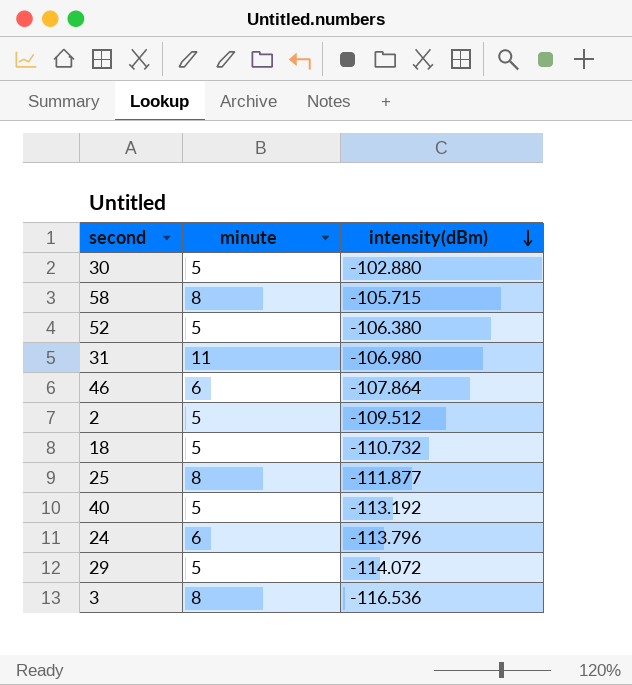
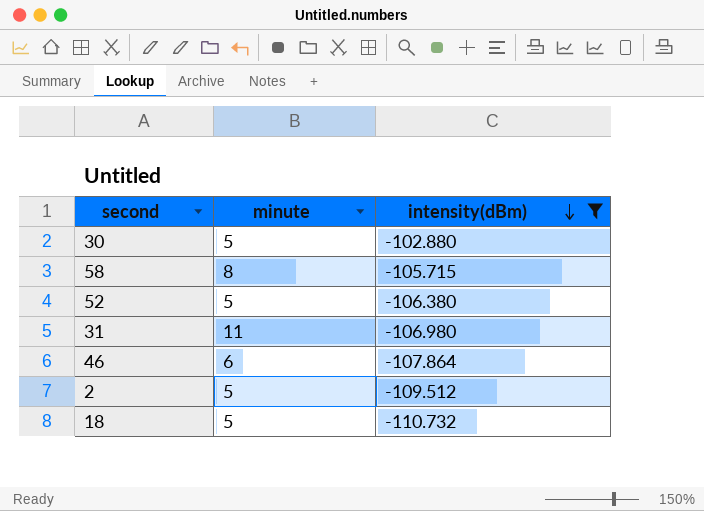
filter: none -> intensity(dBm) >= -110.732

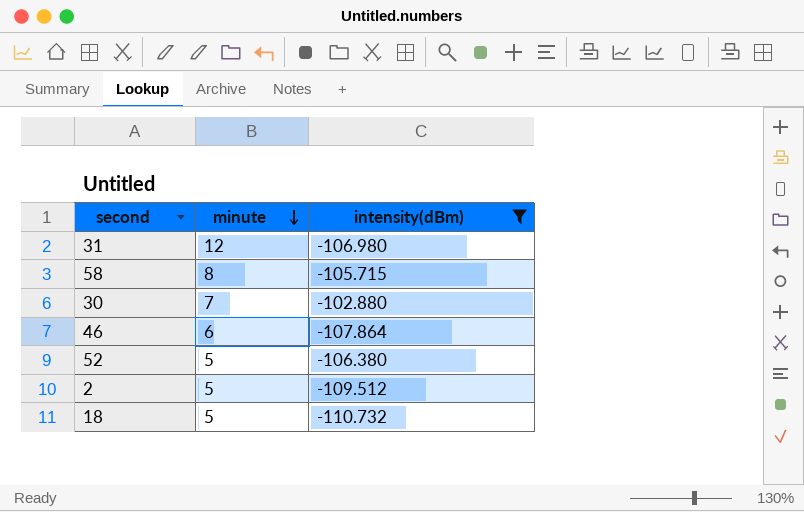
row order: intensity(dBm) descending -> minute descending
31 | minute: 11 -> 12
30 | minute: 5 -> 7

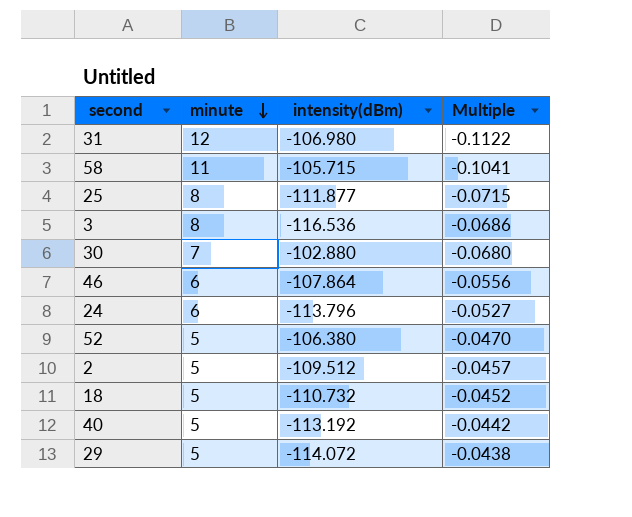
filter: intensity(dBm) >= -110.732 -> none
column Multiple | formula: none -> [minute] / [intensity(dBm)]
58 | minute: 8 -> 11

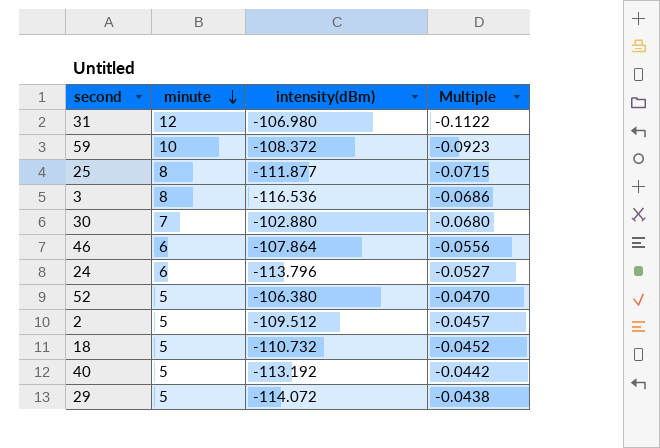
row 58: 11 | -105.715 | -0.1041 -> none
row 59: none -> 10 | -108.372 | -0.0923

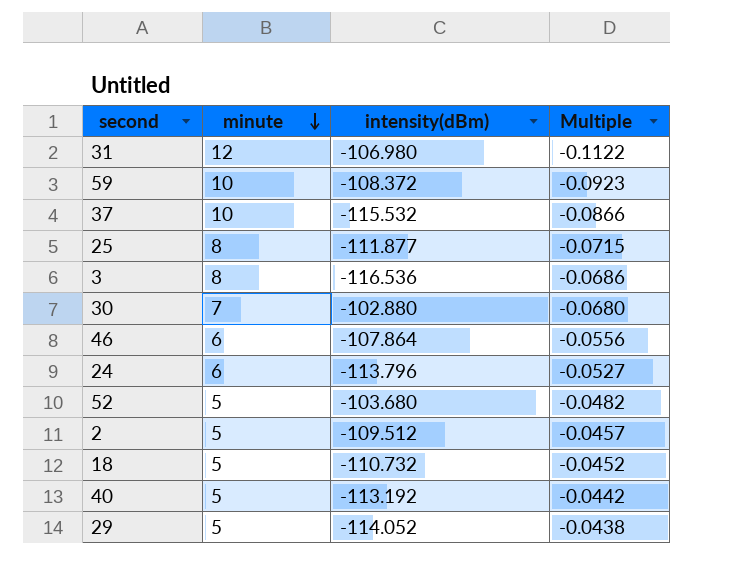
row 37: none -> 10 | -115.532 | -0.0866
52 | intensity(dBm): -106.380 -> -103.680
52 | Multiple: -0.0470 -> -0.0482
29 | intensity(dBm): -114.072 -> -114.052

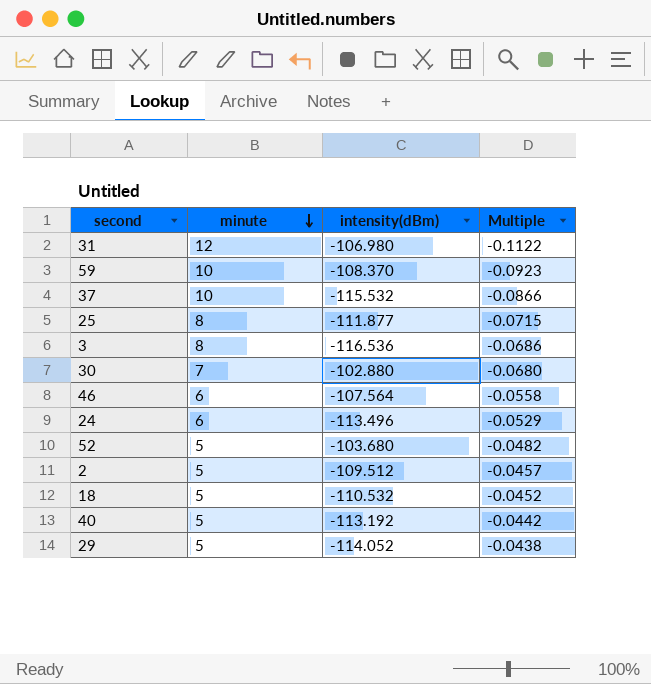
59 | intensity(dBm): -108.372 -> -108.370
46 | intensity(dBm): -107.864 -> -107.564
46 | Multiple: -0.0556 -> -0.0558
24 | intensity(dBm): -113.796 -> -113.496
24 | Multiple: -0.0527 -> -0.0529
18 | intensity(dBm): -110.732 -> -110.532

